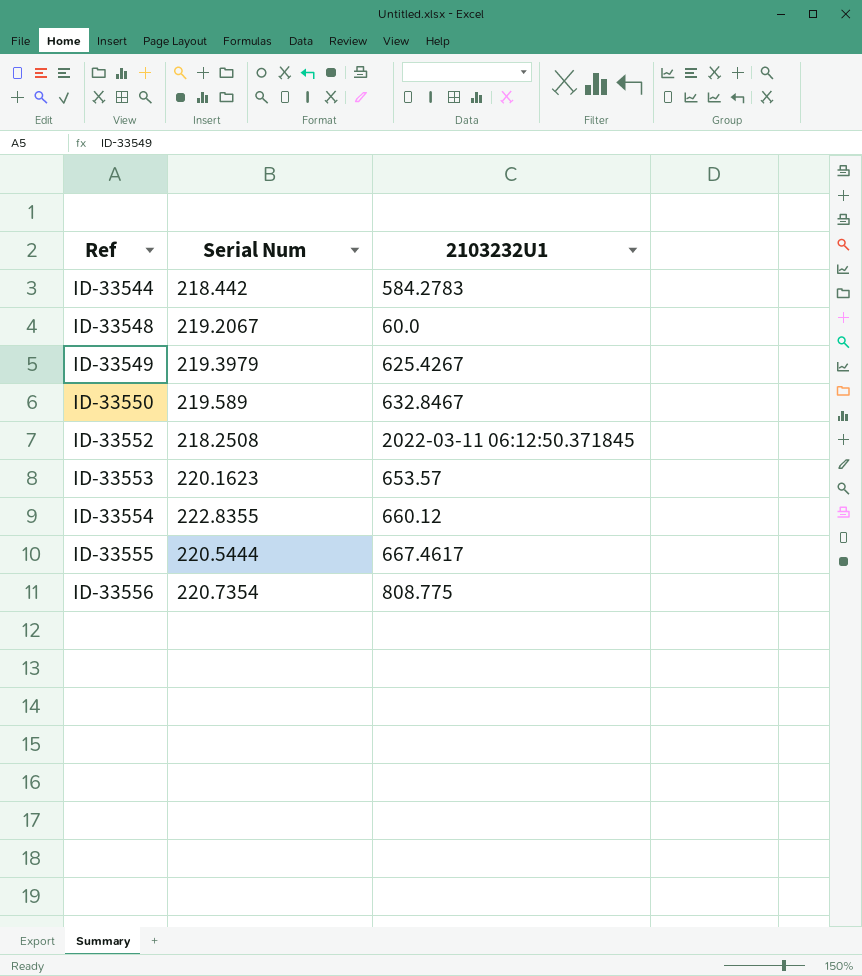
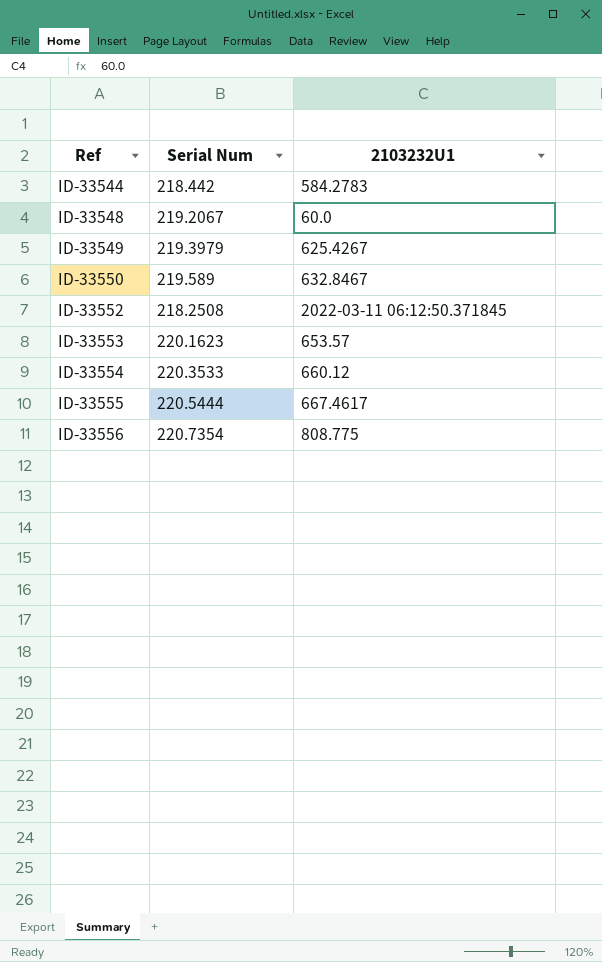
ID-33554 | Serial Num: 222.8355 -> 220.3533

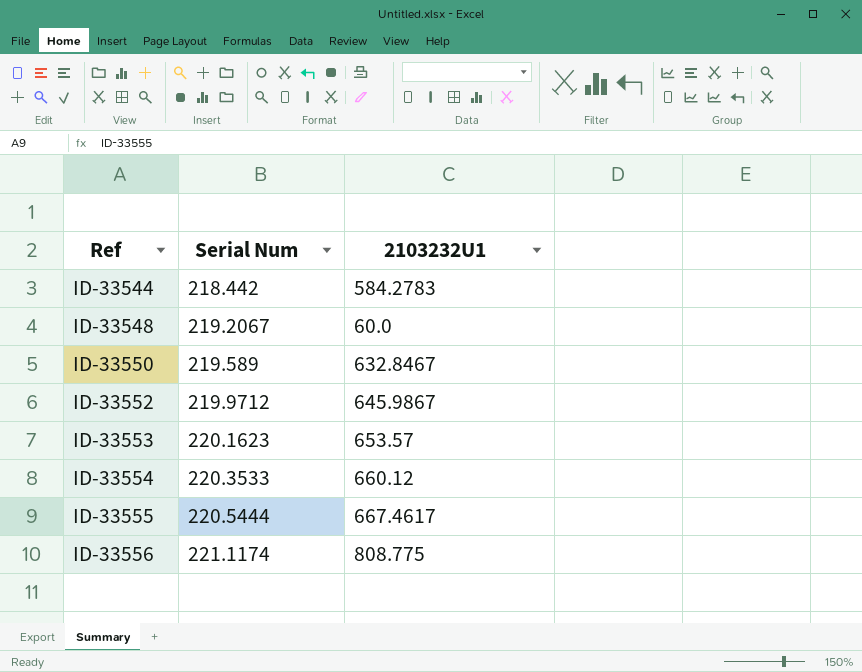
row ID-33549: 219.3979 | 625.4267 -> none
ID-33552 | Serial Num: 218.2508 -> 219.9712
ID-33552 | 2103232U1: 2022-03-11 06:12:50.371845 -> 645.9867
ID-33556 | Serial Num: 220.7354 -> 221.1174

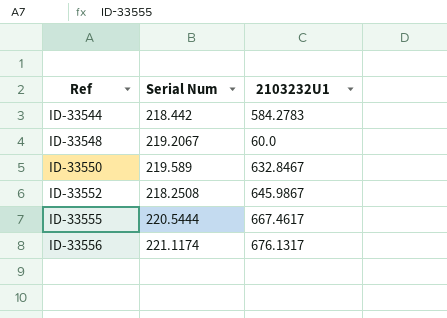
row ID-33553: 220.1623 | 653.57 -> none
row ID-33554: 220.3533 | 660.12 -> none
ID-33552 | Serial Num: 219.9712 -> 218.2508
ID-33556 | 2103232U1: 808.775 -> 676.1317

